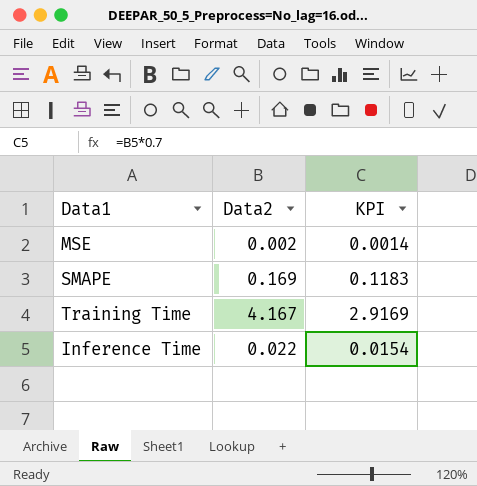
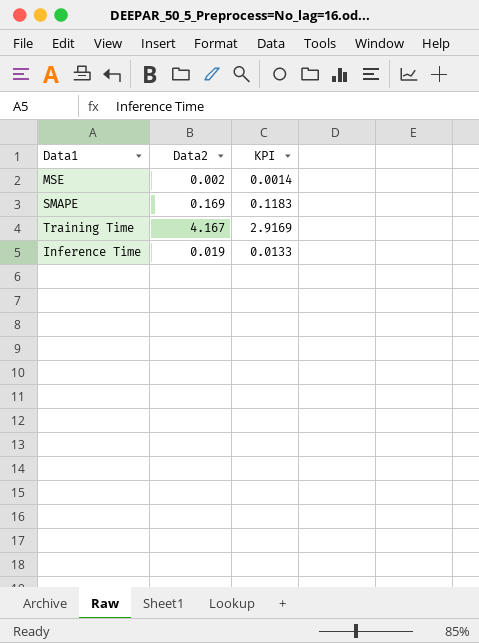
Inference Time | Data2: 0.022 -> 0.019
Inference Time | KPI: 0.0154 -> 0.0133

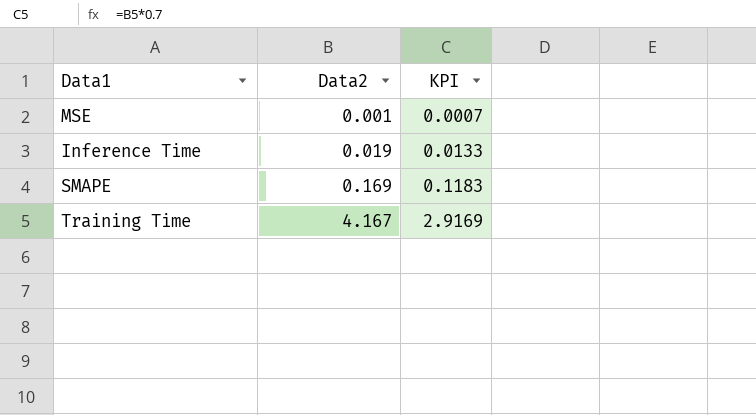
row order: none -> Data2 ascending
MSE | Data2: 0.002 -> 0.001
MSE | KPI: 0.0014 -> 0.0007

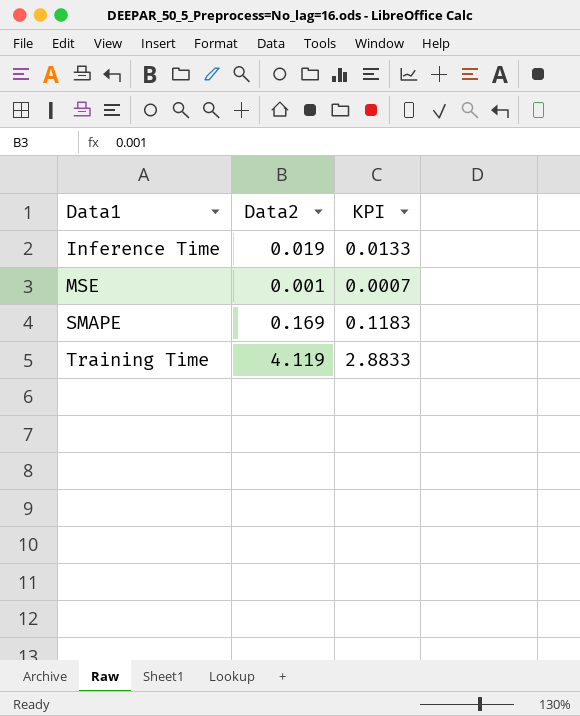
row order: Data2 ascending -> Data1 ascending
Training Time | Data2: 4.167 -> 4.119
Training Time | KPI: 2.9169 -> 2.8833

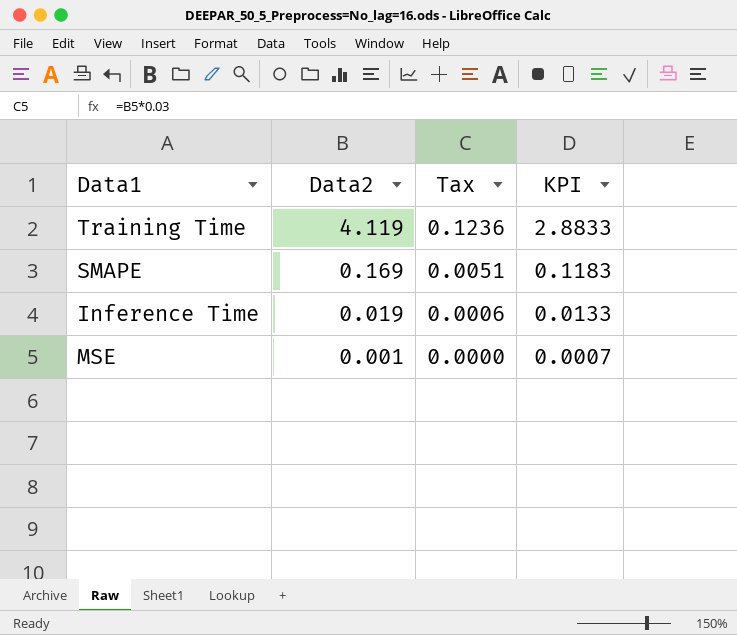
row order: Data1 ascending -> Data2 descending
column Tax | formula: none -> [Data2] * 0.03

